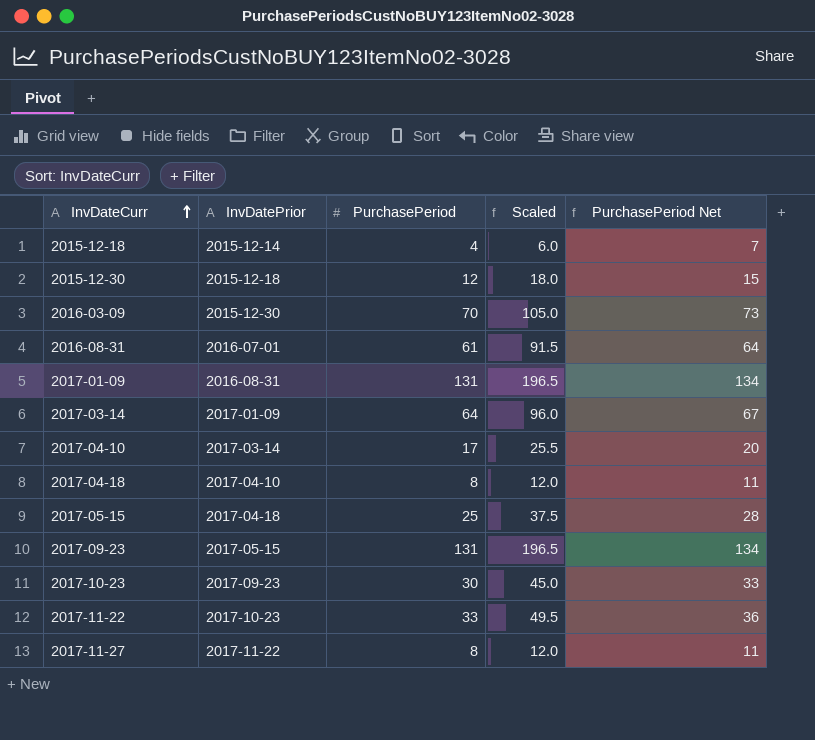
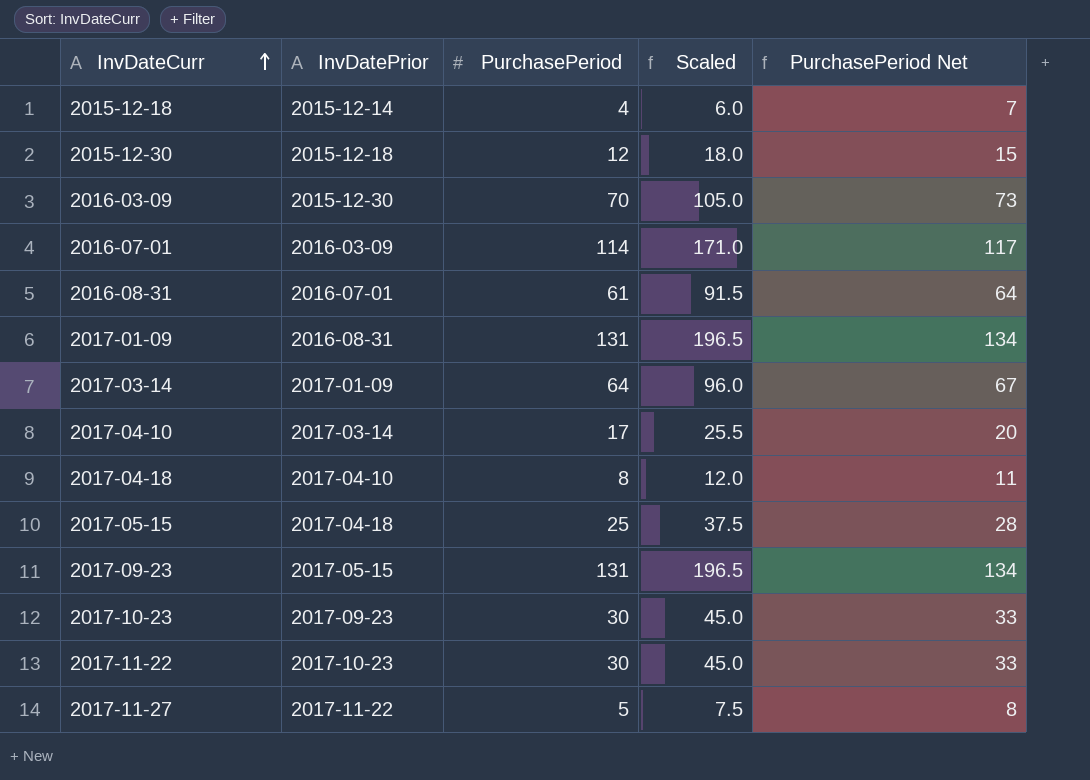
row 2016-07-01: none -> 2016-03-09 | 114 | 171.0 | 117
2017-11-22 | PurchasePeriod: 33 -> 30
2017-11-22 | Scaled: 49.5 -> 45.0
2017-11-22 | PurchasePeriod Net: 36 -> 33
2017-11-27 | PurchasePeriod: 8 -> 5
2017-11-27 | Scaled: 12.0 -> 7.5
2017-11-27 | PurchasePeriod Net: 11 -> 8

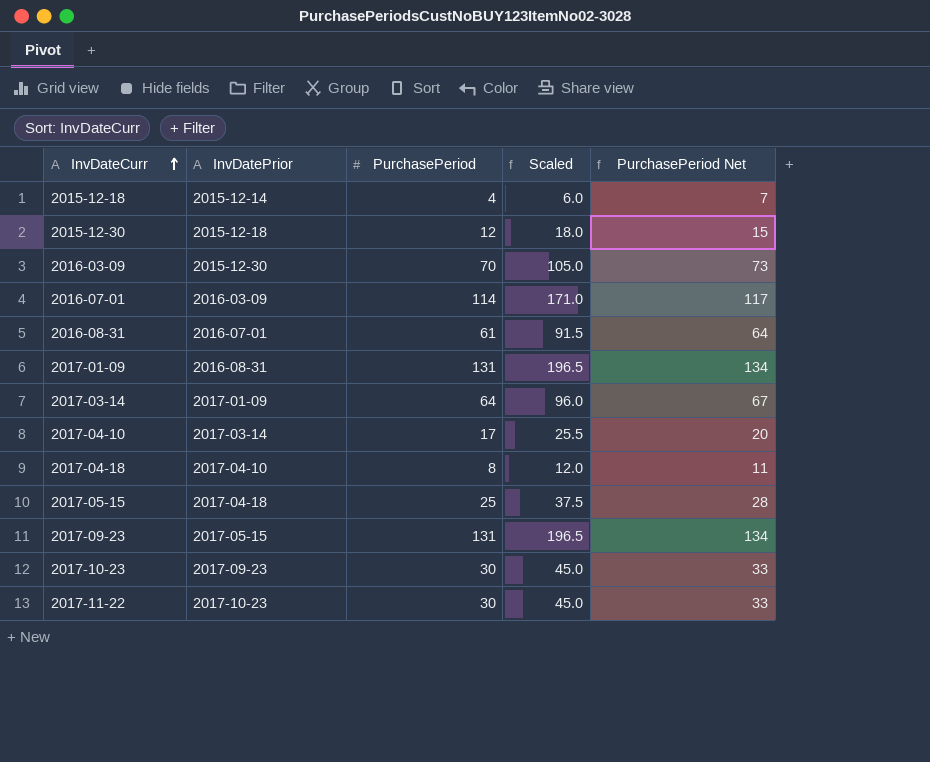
row 2017-11-27: 2017-11-22 | 5 | 7.5 | 8 -> none

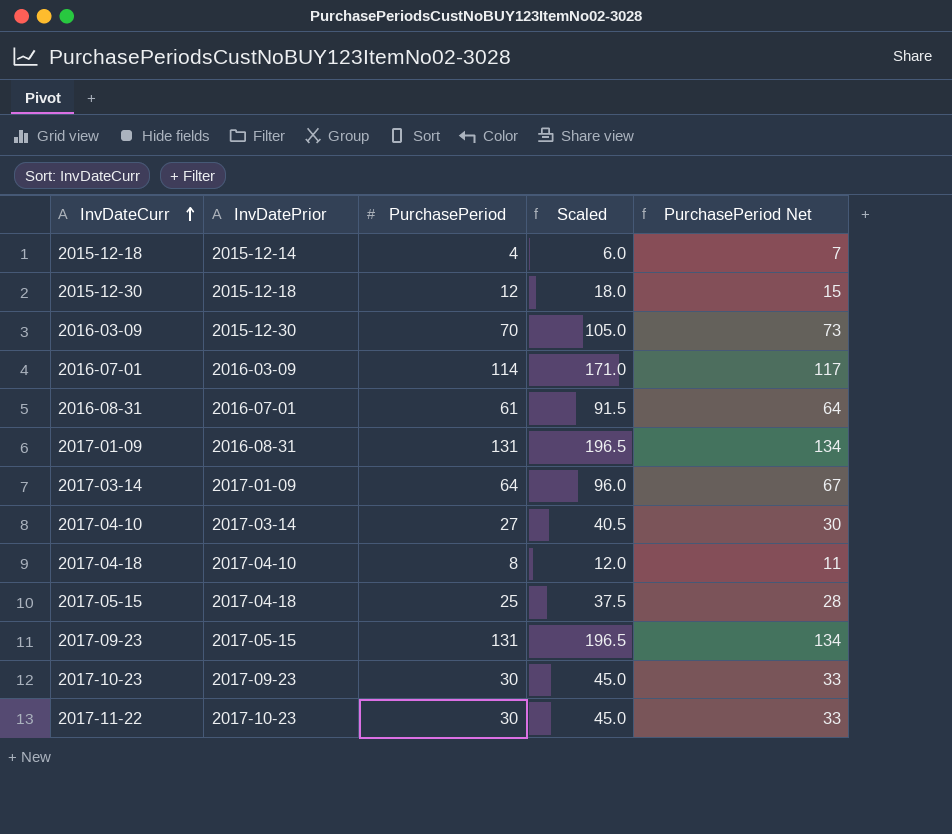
2017-04-10 | PurchasePeriod: 17 -> 27
2017-04-10 | Scaled: 25.5 -> 40.5
2017-04-10 | PurchasePeriod Net: 20 -> 30

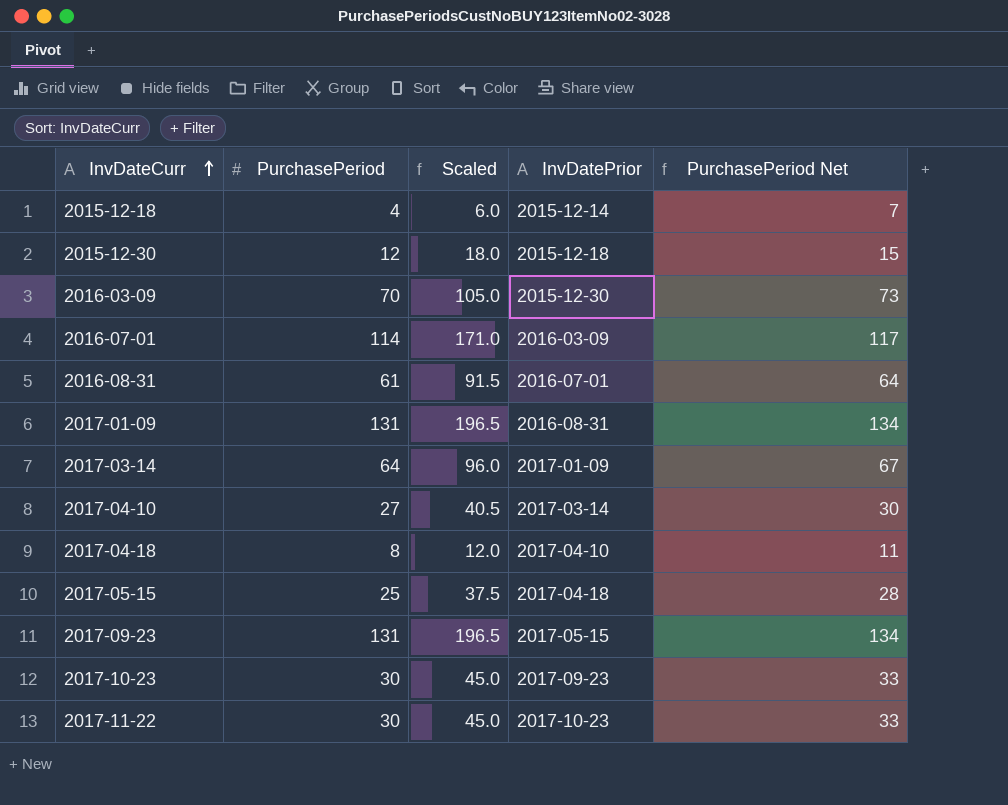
column InvDatePrior | position: 2 -> 4

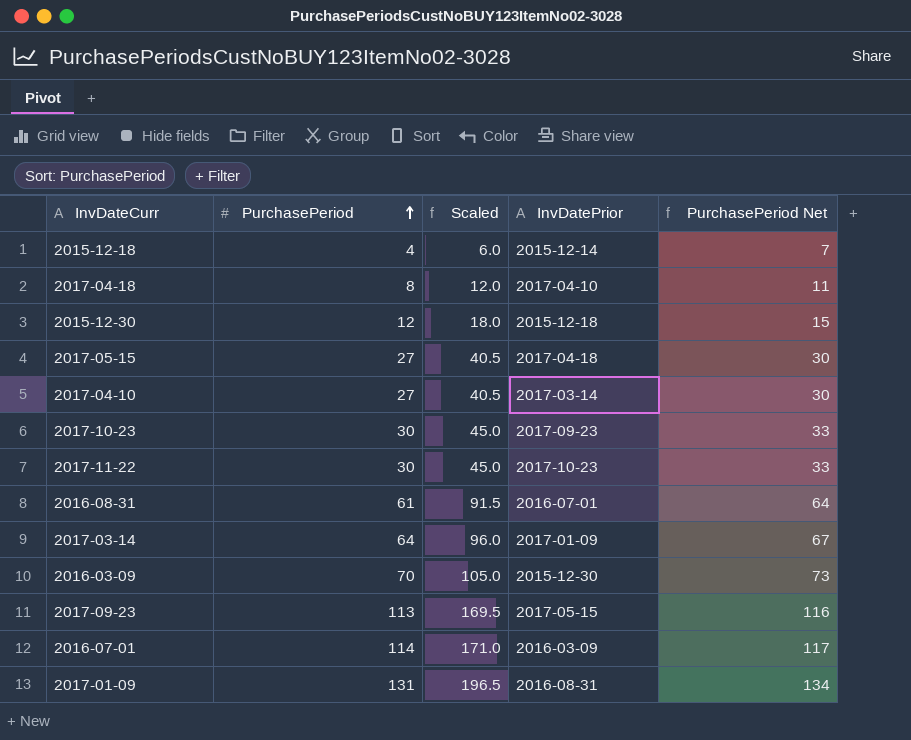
row order: InvDateCurr ascending -> PurchasePeriod ascending
2017-05-15 | PurchasePeriod: 25 -> 27
2017-05-15 | Scaled: 37.5 -> 40.5
2017-05-15 | PurchasePeriod Net: 28 -> 30
2017-09-23 | PurchasePeriod: 131 -> 113
2017-09-23 | Scaled: 196.5 -> 169.5
2017-09-23 | PurchasePeriod Net: 134 -> 116

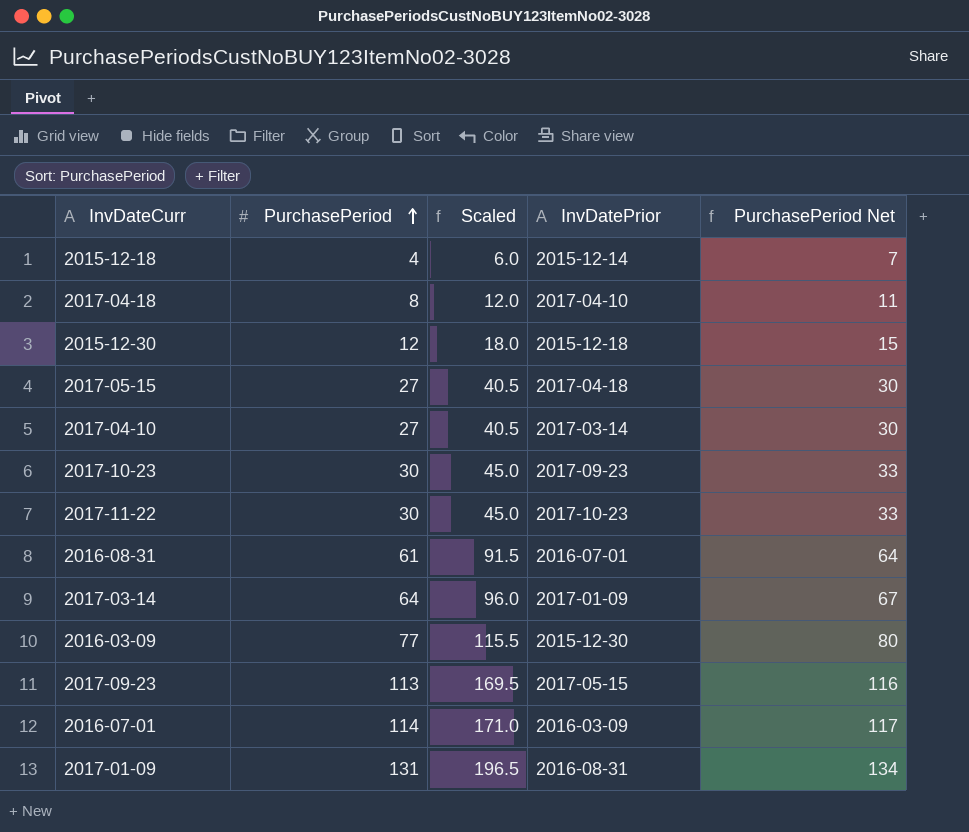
2016-03-09 | PurchasePeriod: 70 -> 77
2016-03-09 | Scaled: 105.0 -> 115.5
2016-03-09 | PurchasePeriod Net: 73 -> 80

